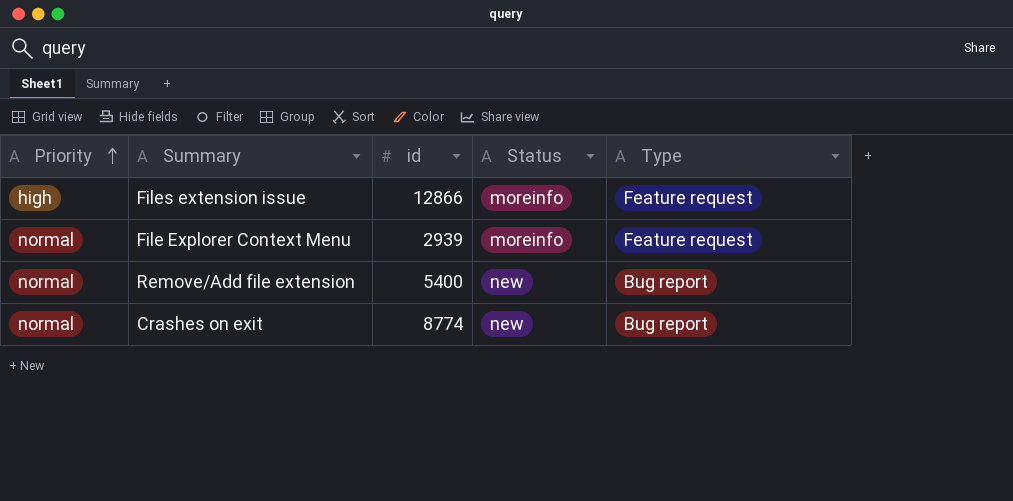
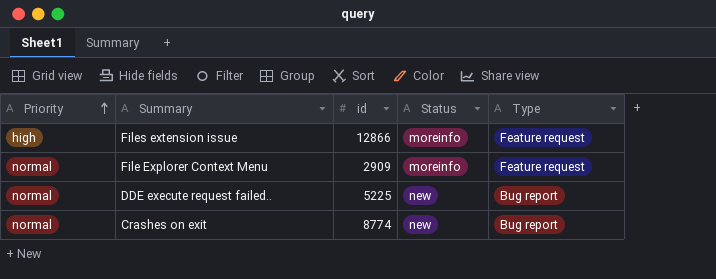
row Remove/Add file extension: normal | 5400 | new | Bug report -> none
File Explorer Context Menu | id: 2939 -> 2909
row DDE execute request failed..: none -> normal | 5225 | new | Bug report

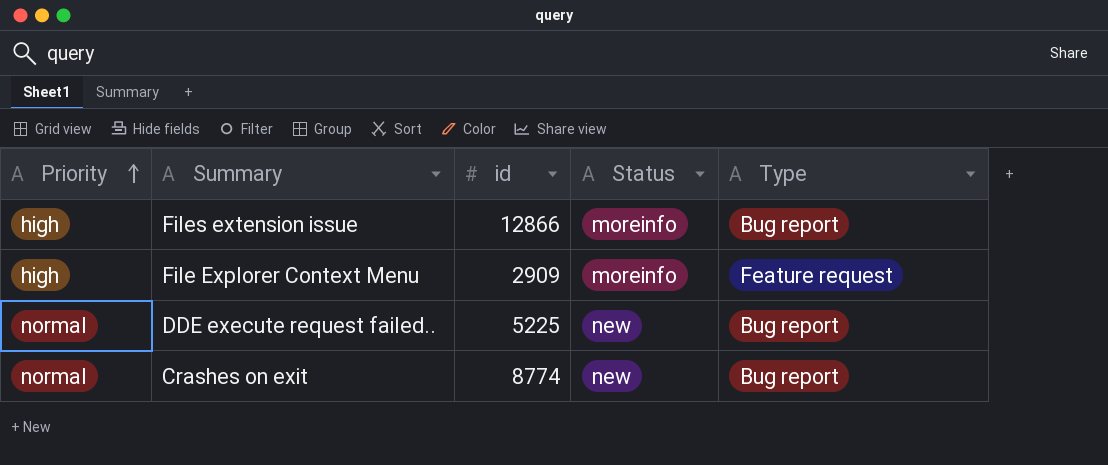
Files extension issue | Type: Feature request -> Bug report
File Explorer Context Menu | Priority: normal -> high

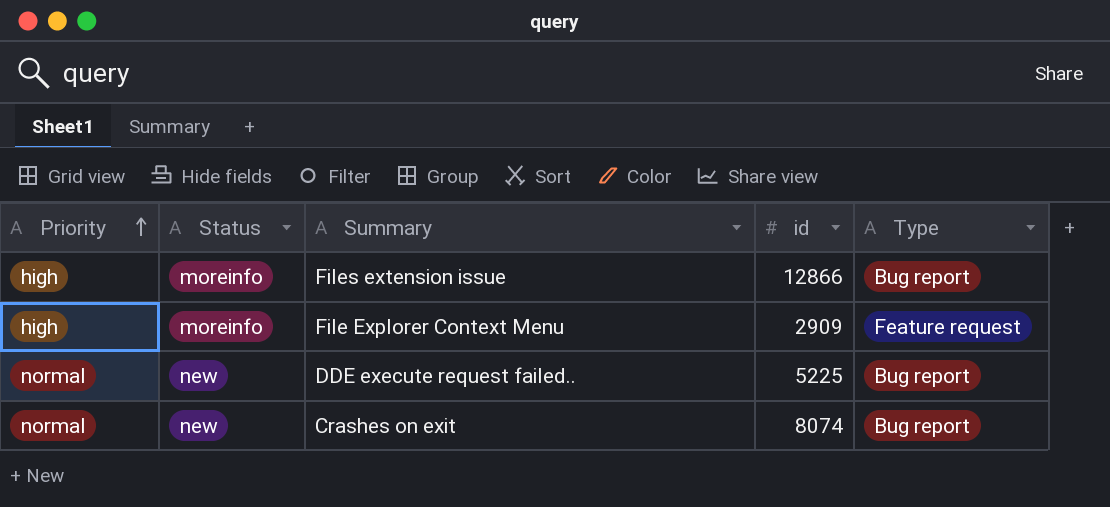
column Status | position: 4 -> 2
Crashes on exit | id: 8774 -> 8074

